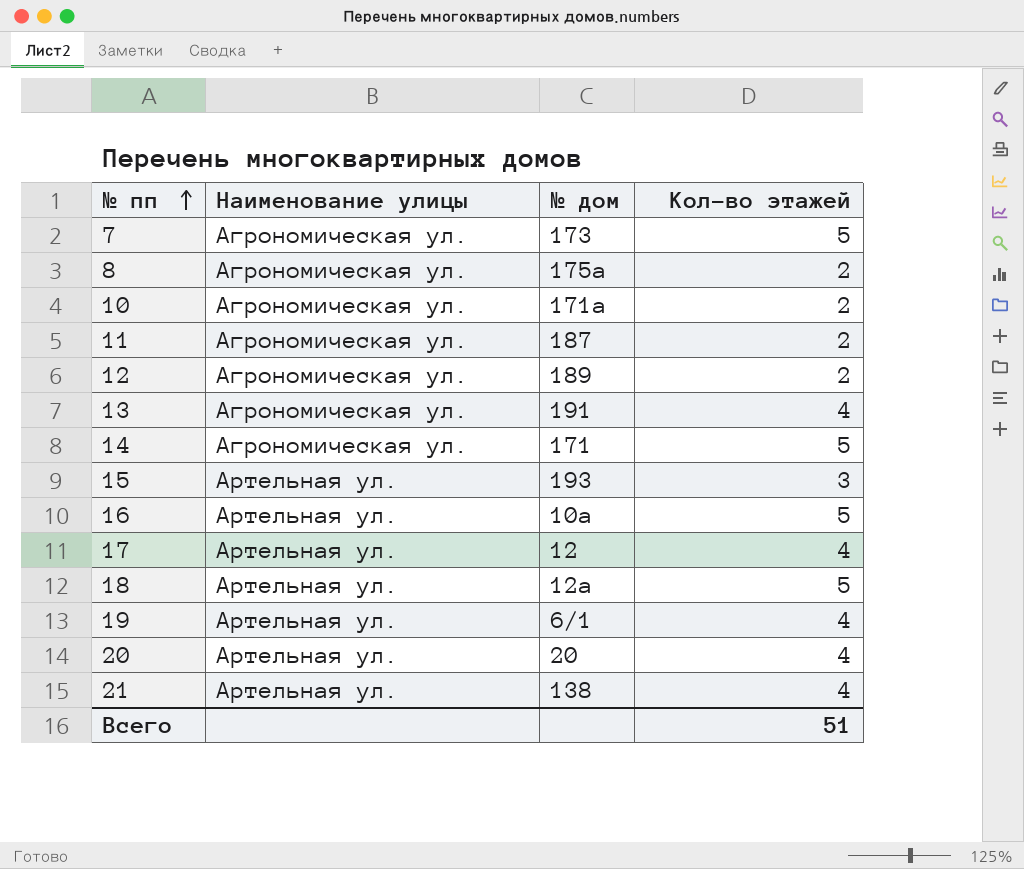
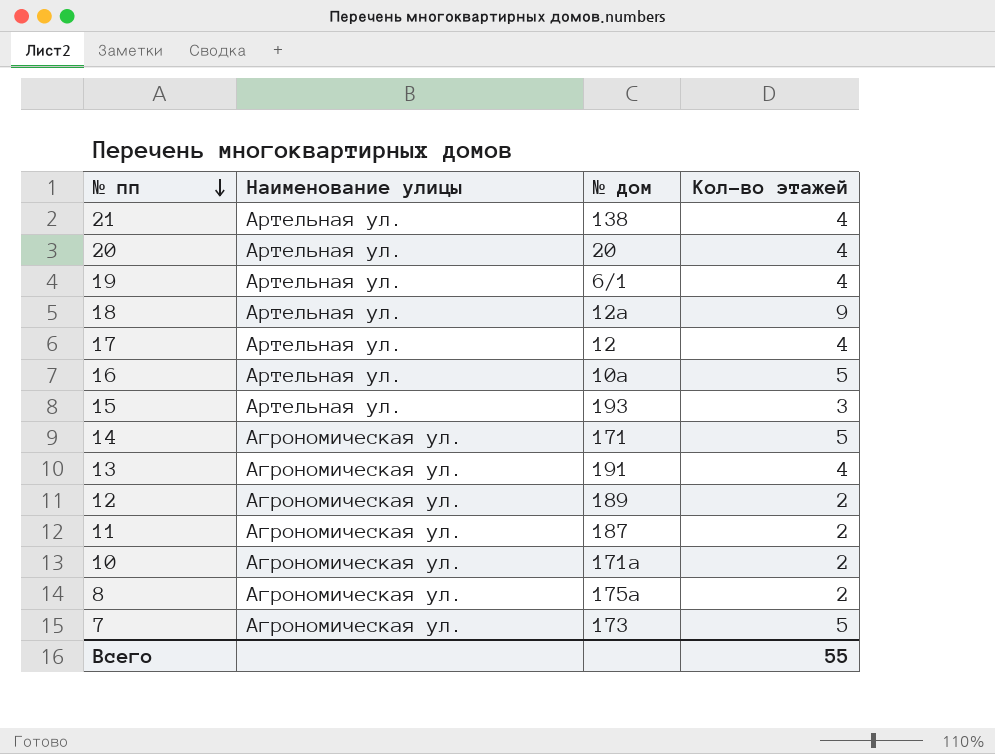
row order: № пп ascending -> № пп descending
18 | Кол-во этажей: 5 -> 9
Всего | Кол-во этажей: 51 -> 55

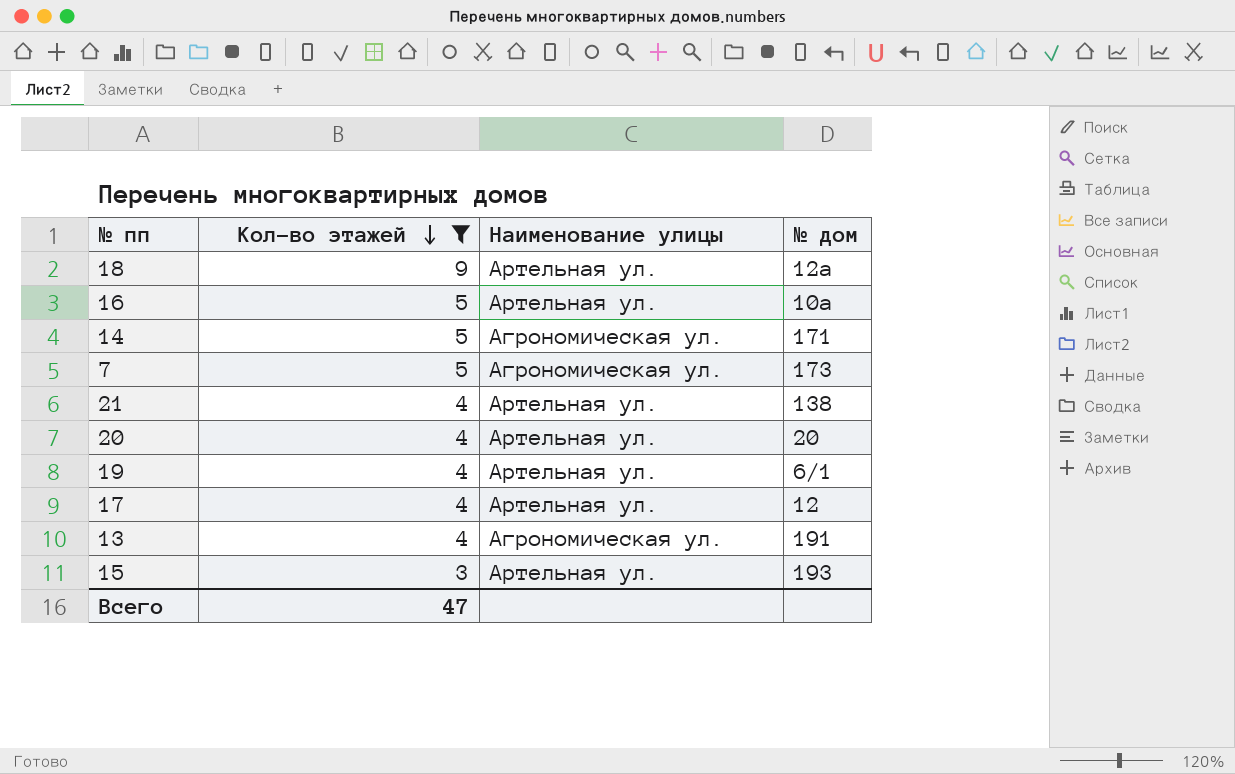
filter: none -> Кол-во этажей != 2
row order: № пп descending -> Кол-во этажей descending
column Кол-во этажей | position: 4 -> 2
Всего | Кол-во этажей: 55 -> 47

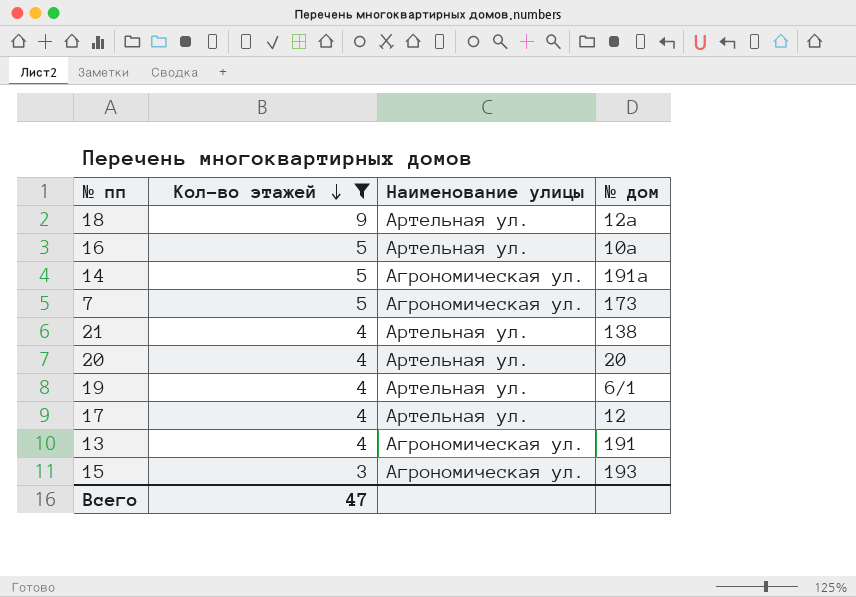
14 | № дом: 171 -> 191а
15 | Наименование улицы: Артельная ул. -> Агрономическая ул.

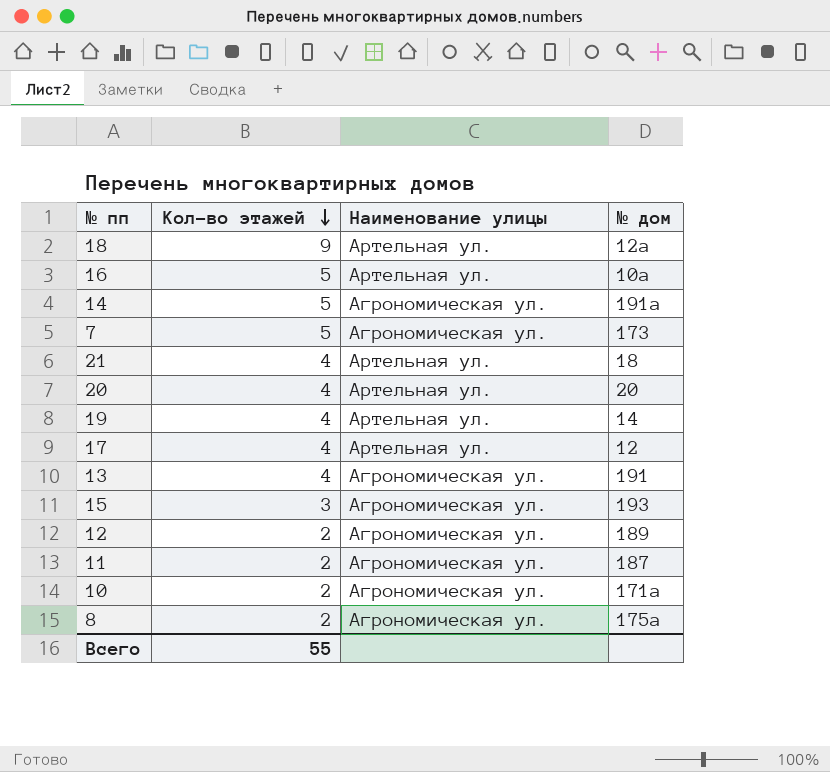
filter: Кол-во этажей != 2 -> none
21 | № дом: 138 -> 18
19 | № дом: 6/1 -> 14
Всего | Кол-во этажей: 47 -> 55

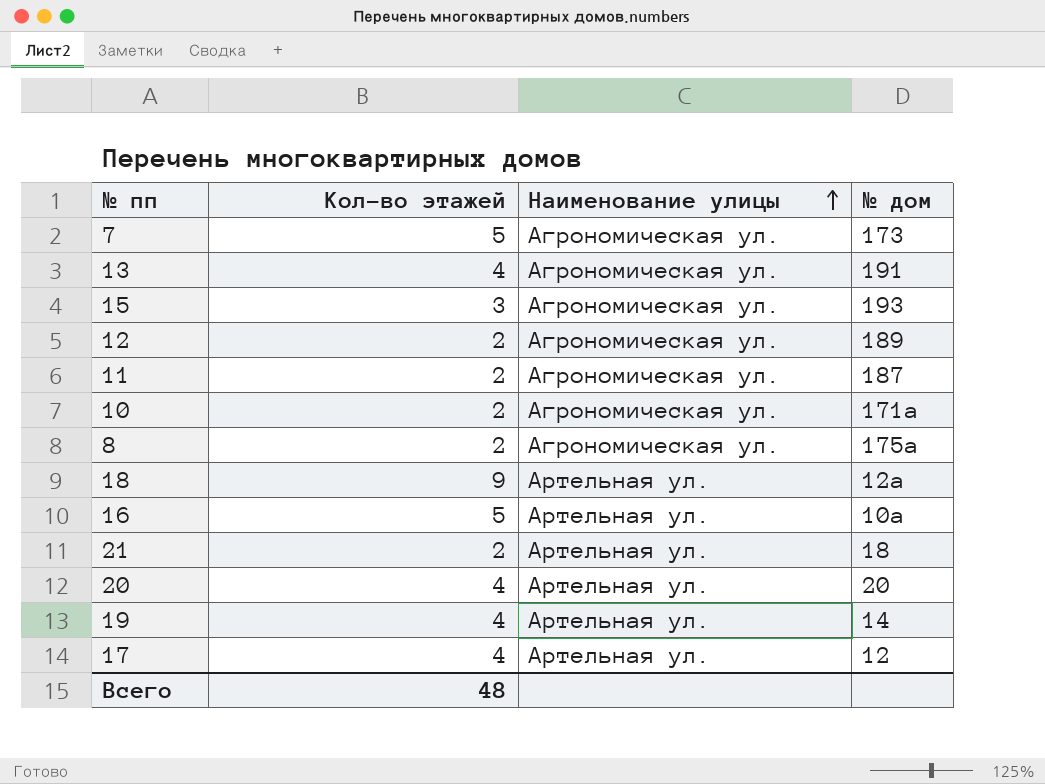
row order: Кол-во этажей descending -> Наименование улицы ascending
row 14: 5 | Агрономическая ул. | 191а -> none
21 | Кол-во этажей: 4 -> 2
Всего | Кол-во этажей: 55 -> 48

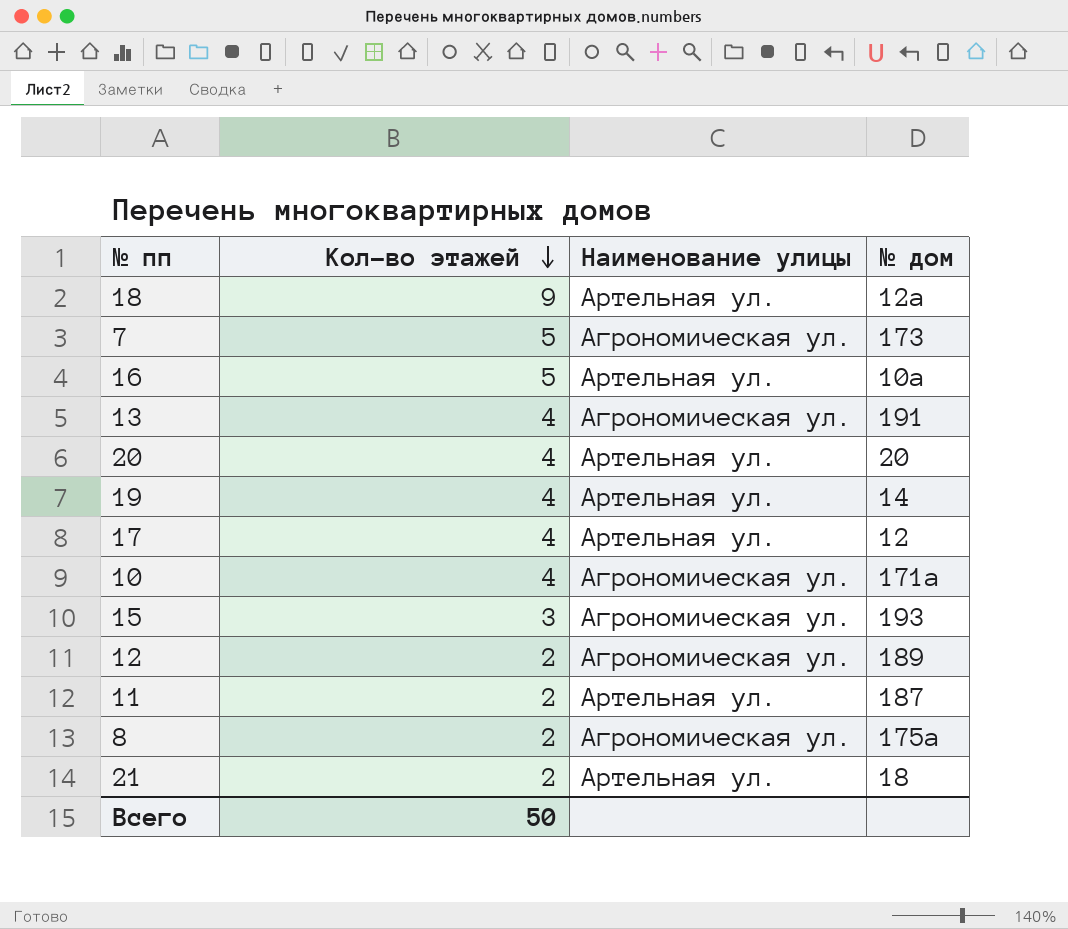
row order: Наименование улицы ascending -> Кол-во этажей descending
10 | Кол-во этажей: 2 -> 4
11 | Наименование улицы: Агрономическая ул. -> Артельная ул.
Всего | Кол-во этажей: 48 -> 50

